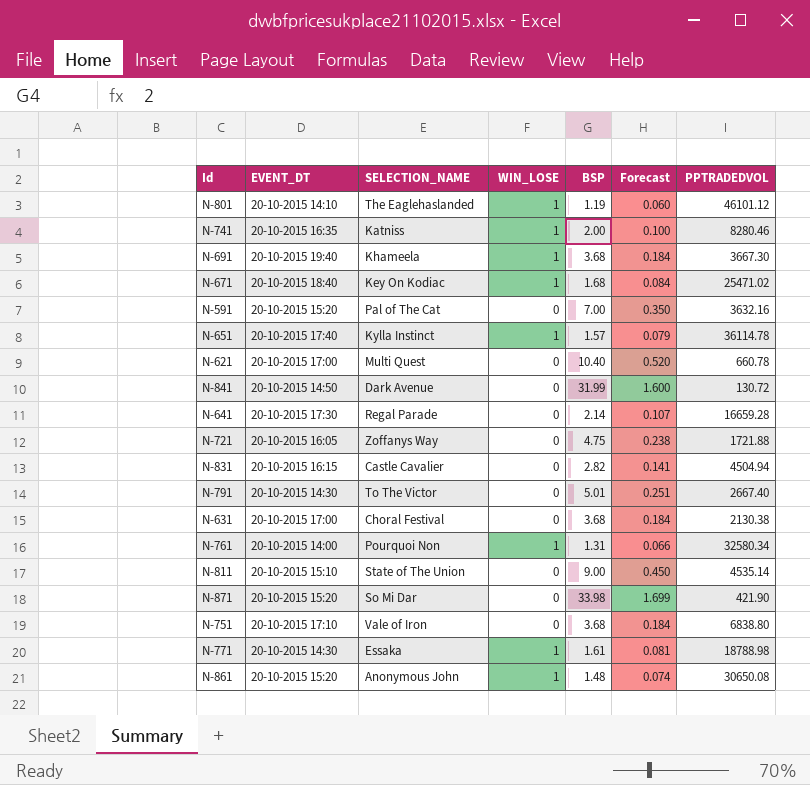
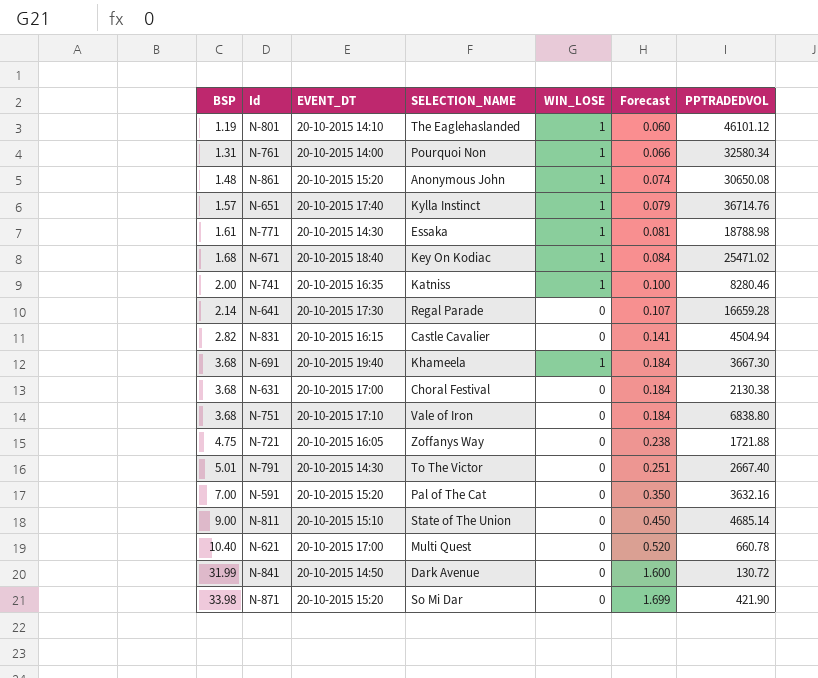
row order: none -> BSP ascending
column BSP | position: 5 -> 1
N-651 | PPTRADEDVOL: 36114.78 -> 36714.76
N-811 | PPTRADEDVOL: 4535.14 -> 4685.14

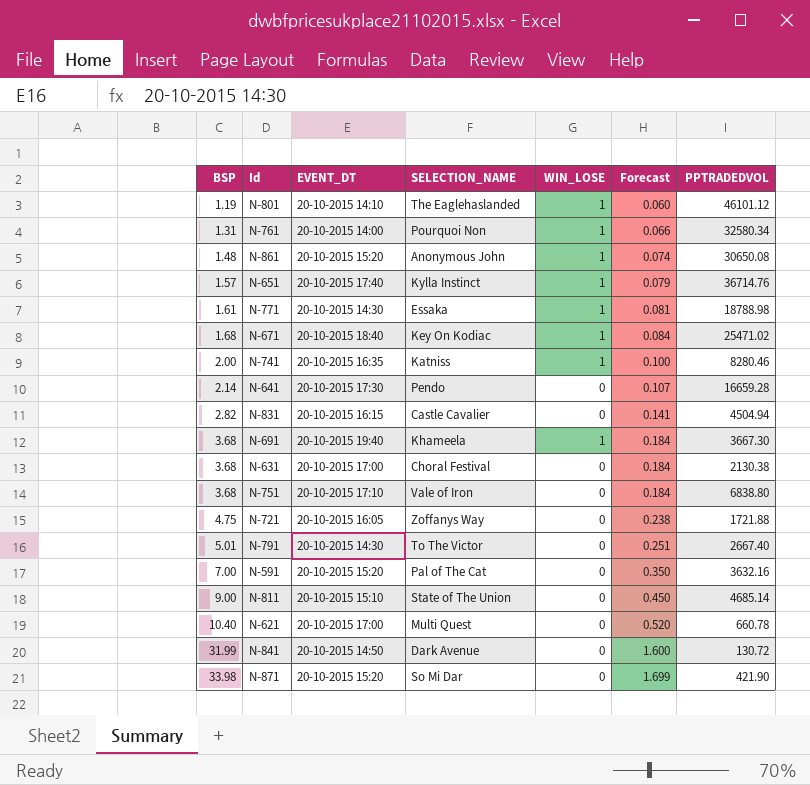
N-641 | SELECTION_NAME: Regal Parade -> Pendo

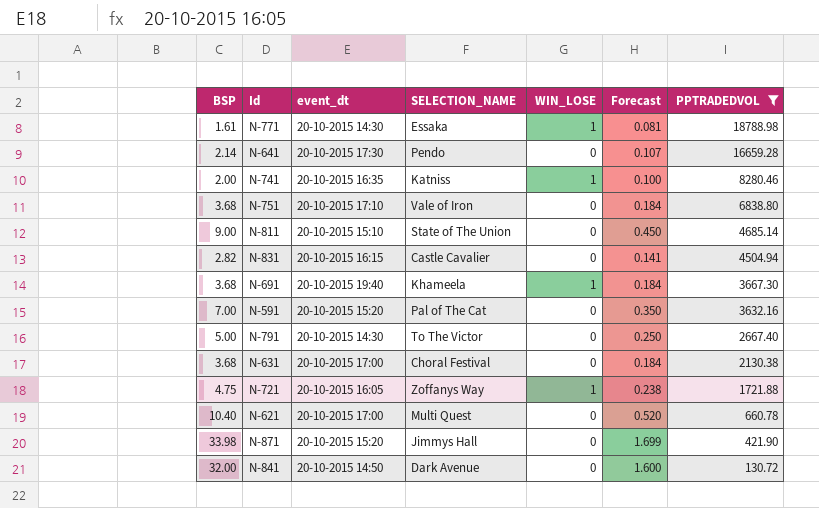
filter: none -> PPTRADEDVOL <= 18788.98
row order: BSP ascending -> PPTRADEDVOL descending
column name: EVENT_DT -> event_dt
N-791 | BSP: 5.01 -> 5.00
N-791 | Forecast: 0.251 -> 0.250
N-721 | WIN_LOSE: 0 -> 1
N-871 | SELECTION_NAME: So Mi Dar -> Jimmys Hall
N-841 | BSP: 31.99 -> 32.00

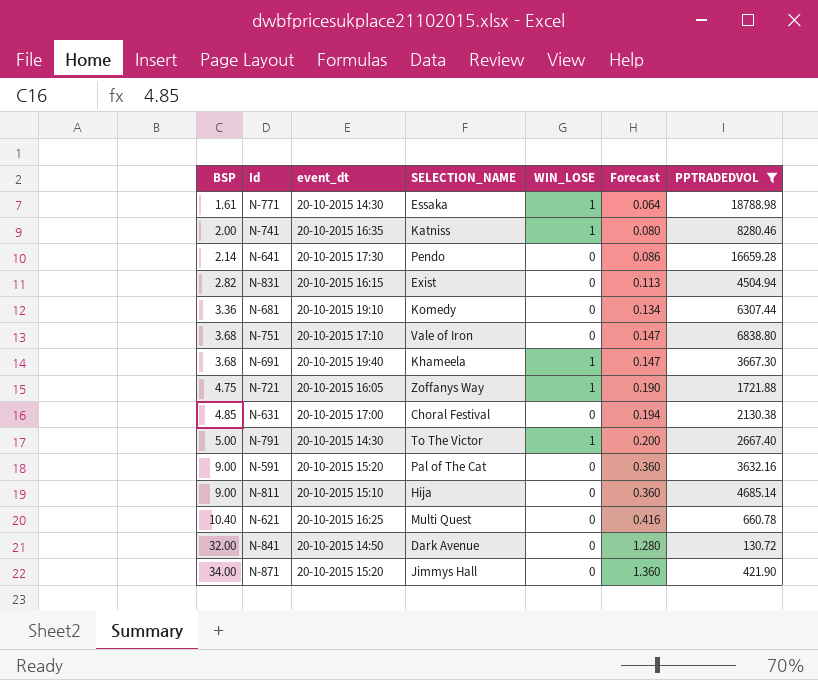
row order: PPTRADEDVOL descending -> BSP ascending
column Forecast | formula: [BSP] * 0.05 -> [BSP] * 0.04
N-831 | SELECTION_NAME: Castle Cavalier -> Exist
row N-681: none -> 3.36 | 20-10-2015 19:10 | Komedy | 0 | 0.134 | 6307.44
N-631 | BSP: 3.68 -> 4.85
N-791 | WIN_LOSE: 0 -> 1
N-591 | BSP: 7.00 -> 9.00
N-811 | SELECTION_NAME: State of The Union -> Hija
N-621 | event_dt: 20-10-2015 17:00 -> 20-10-2015 16:25
N-871 | BSP: 33.98 -> 34.00

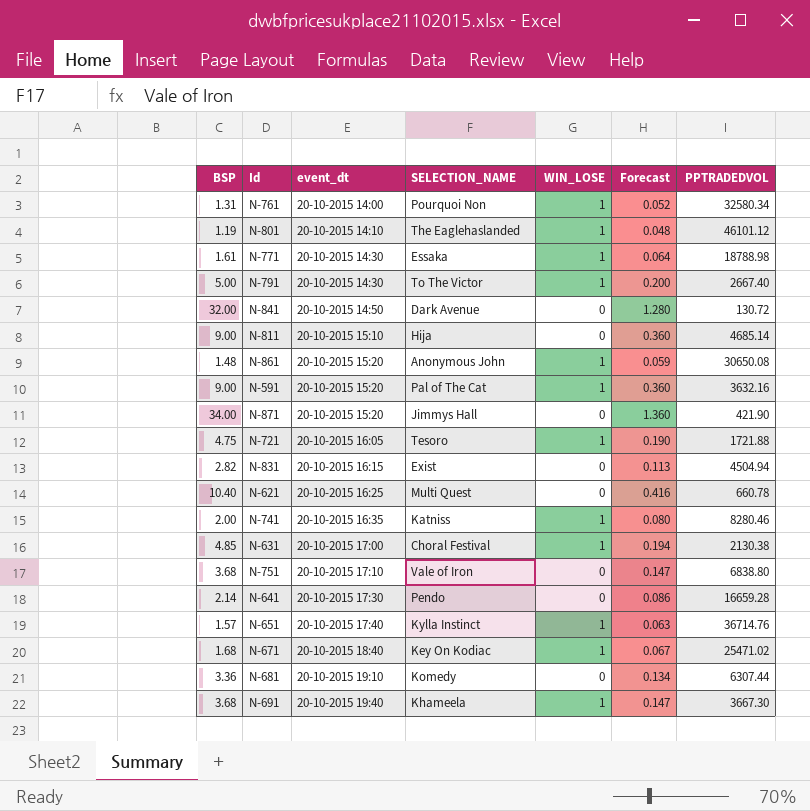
filter: PPTRADEDVOL <= 18788.98 -> none
row order: BSP ascending -> event_dt ascending
N-591 | WIN_LOSE: 0 -> 1
N-721 | SELECTION_NAME: Zoffanys Way -> Tesoro
N-631 | WIN_LOSE: 0 -> 1

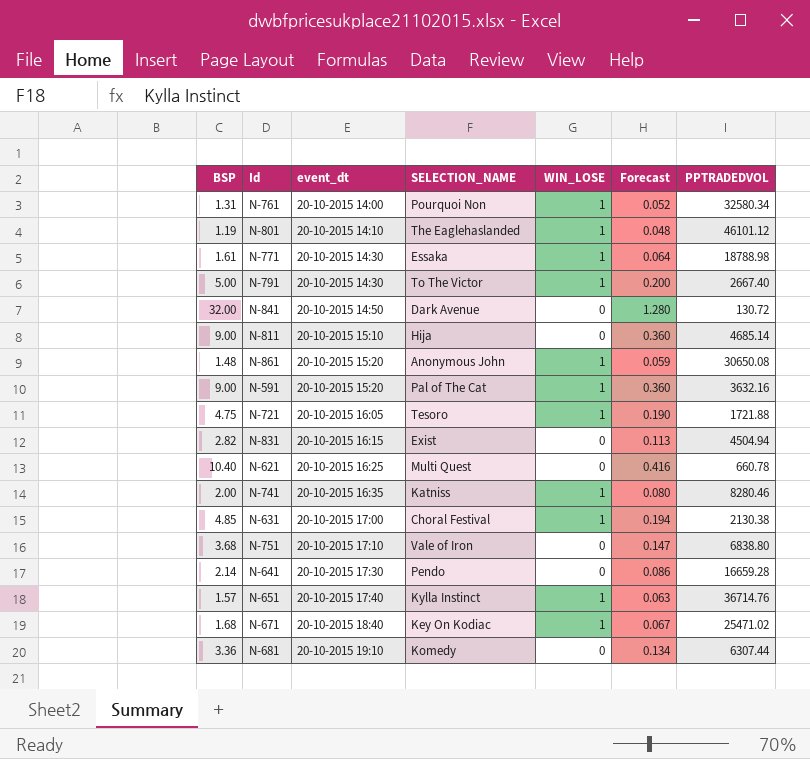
row N-871: 34.00 | 20-10-2015 15:20 | Jimmys Hall | 0 | 1.360 | 421.90 -> none
row N-691: 3.68 | 20-10-2015 19:40 | Khameela | 1 | 0.147 | 3667.30 -> none

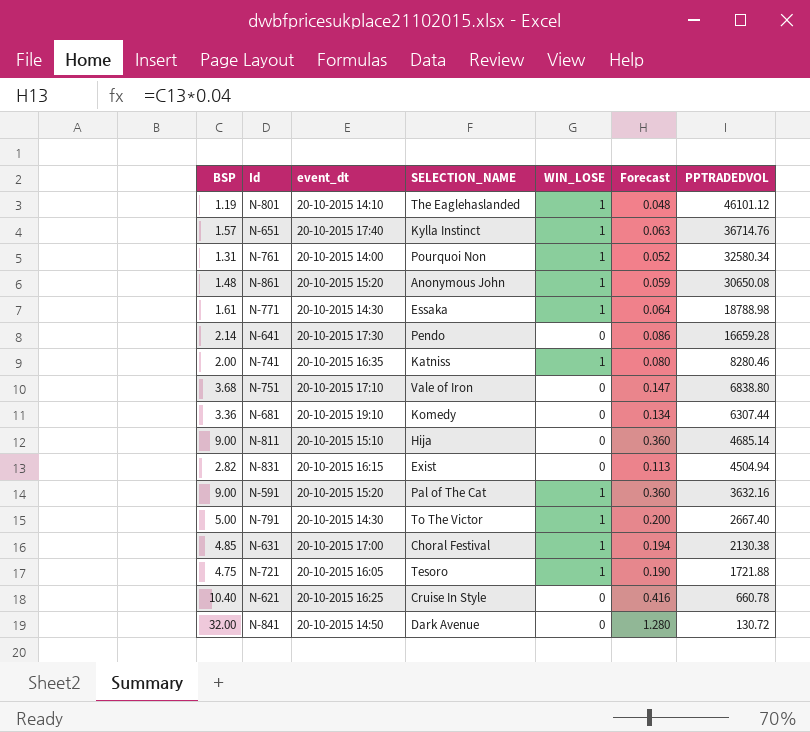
row order: event_dt ascending -> PPTRADEDVOL descending
row N-671: 1.68 | 20-10-2015 18:40 | Key On Kodiac | 1 | 0.067 | 25471.02 -> none
N-621 | SELECTION_NAME: Multi Quest -> Cruise In Style

